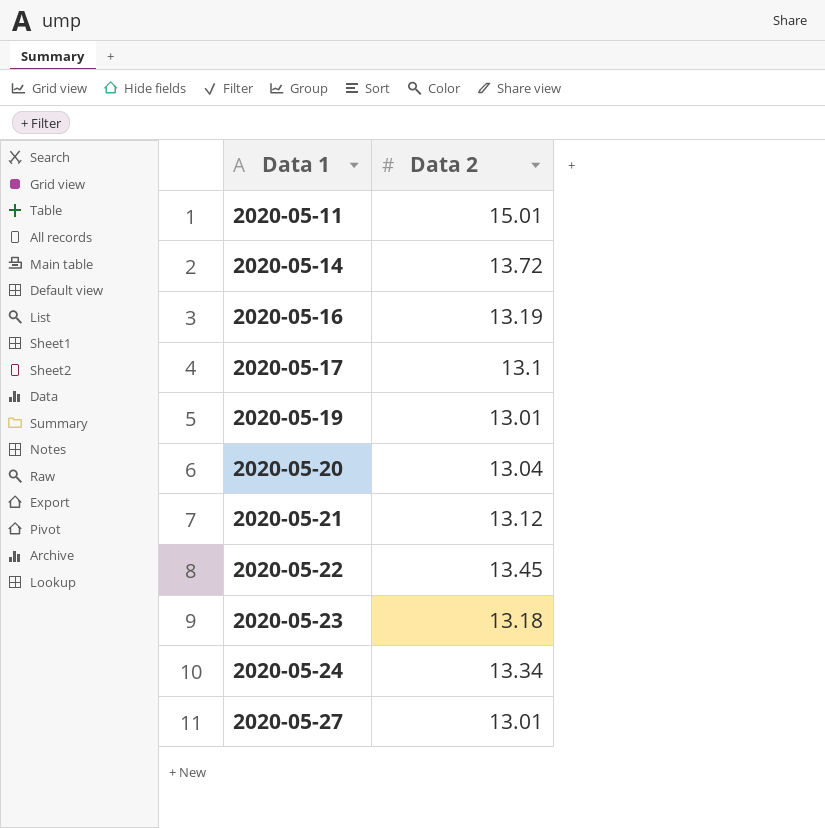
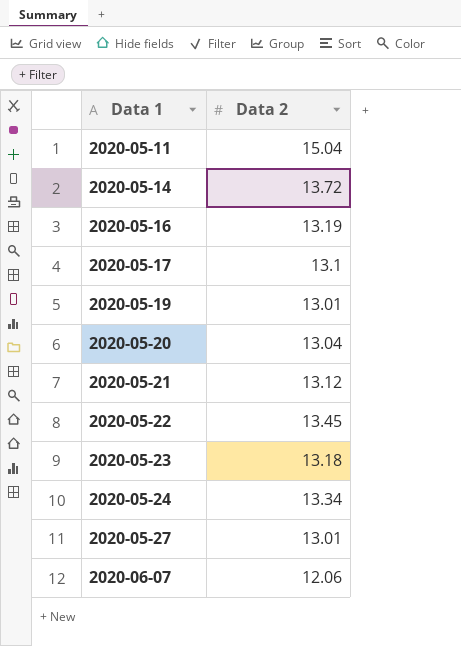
2020-05-11 | Data 2: 15.01 -> 15.04
row 2020-06-07: none -> 12.06

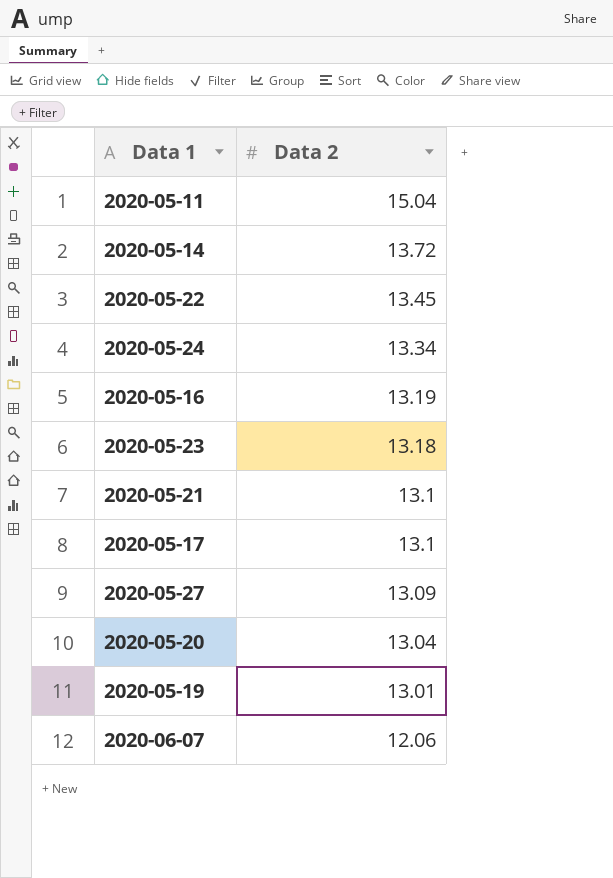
row order: Data 1 ascending -> Data 2 descending
2020-05-21 | Data 2: 13.12 -> 13.1
2020-05-27 | Data 2: 13.01 -> 13.09

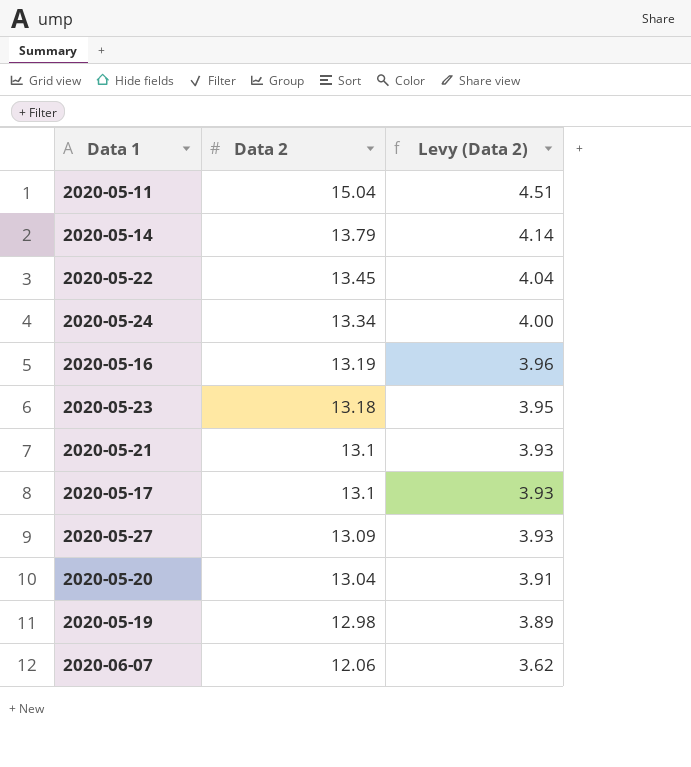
column Levy (Data 2) | formula: none -> [Data 2] * 0.3
2020-05-14 | Data 2: 13.72 -> 13.79
2020-05-19 | Data 2: 13.01 -> 12.98

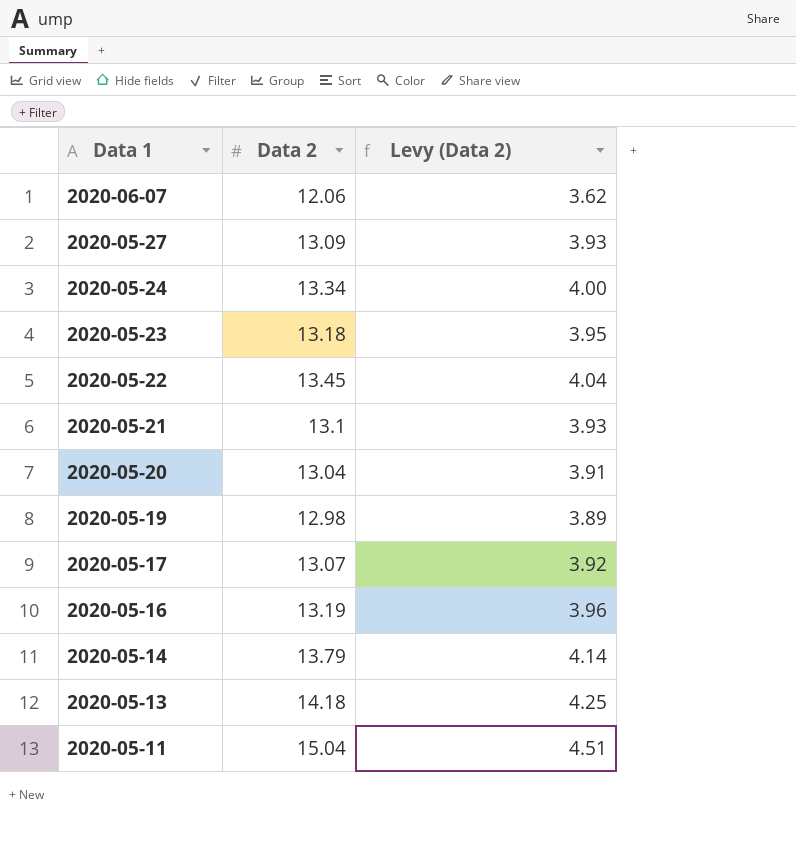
row order: Data 2 descending -> Data 1 descending
2020-05-17 | Data 2: 13.1 -> 13.07
2020-05-17 | Levy (Data 2): 3.93 -> 3.92
row 2020-05-13: none -> 14.18 | 4.25

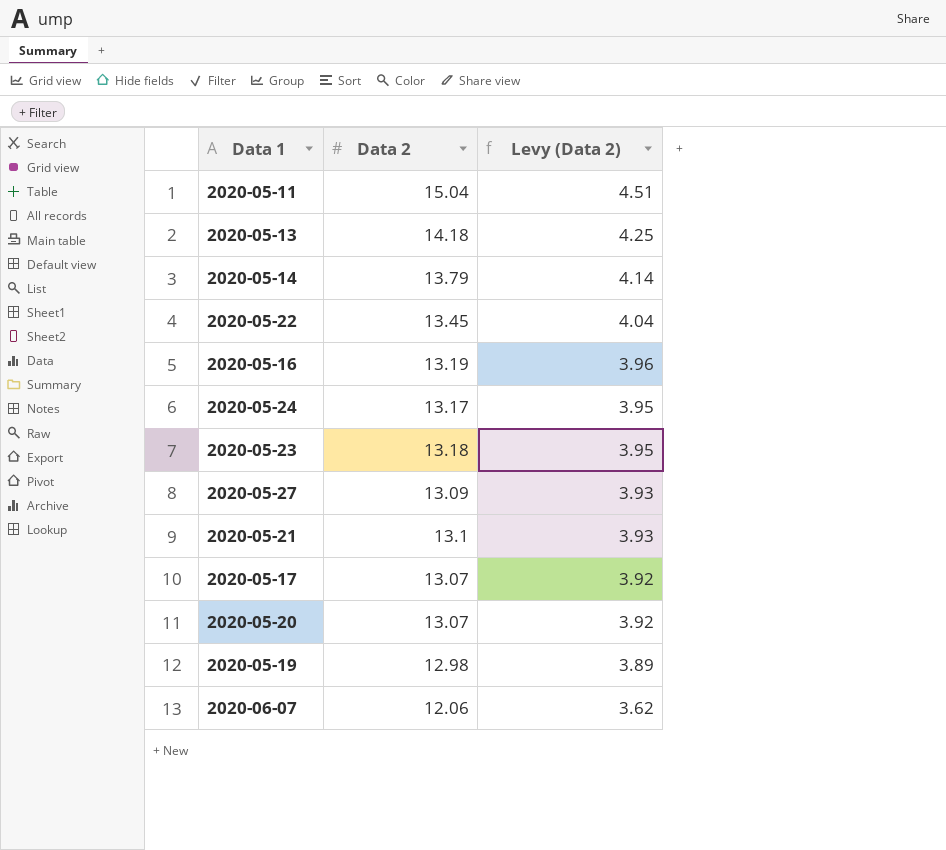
row order: Data 1 descending -> Levy (Data 2) descending
2020-05-24 | Data 2: 13.34 -> 13.17
2020-05-24 | Levy (Data 2): 4.00 -> 3.95
2020-05-20 | Data 2: 13.04 -> 13.07
2020-05-20 | Levy (Data 2): 3.91 -> 3.92

